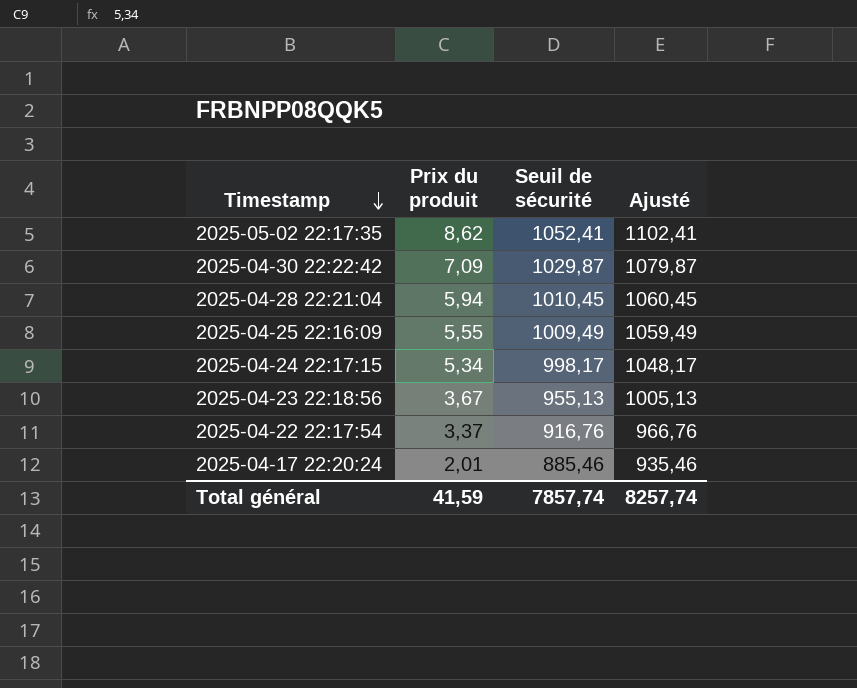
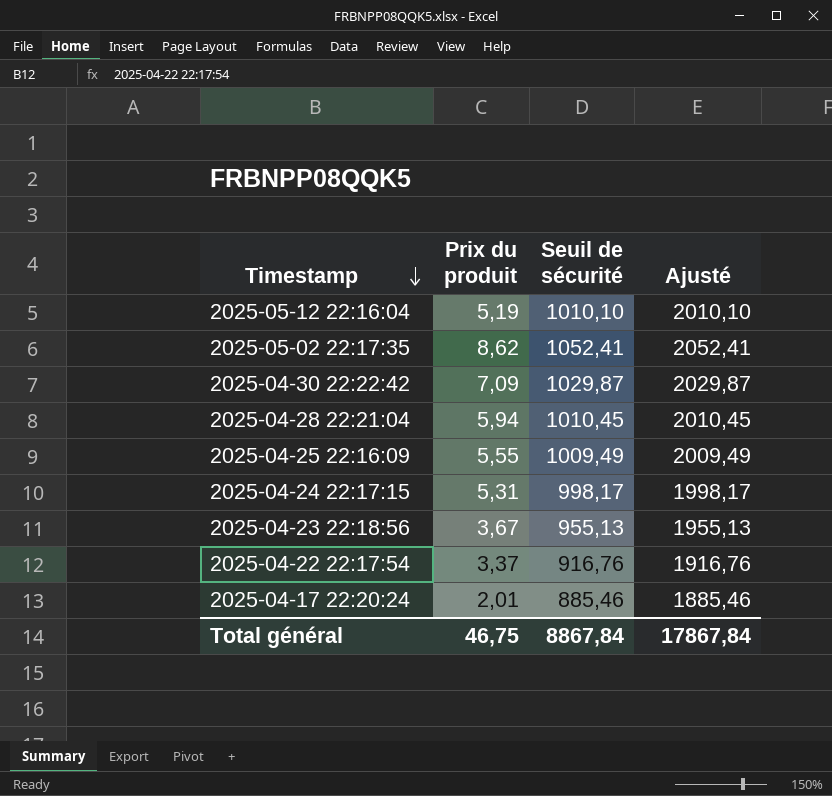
column Ajusté | formula: [Seuil de sécurité] + 50 -> [Seuil de sécurité] + 1000
row 2025-05-12 22:16:04: none -> 5,19 | 1010,10 | 2010,10
2025-04-24 22:17:15 | Prix du produit: 5,34 -> 5,31
Total général | Prix du produit: 41,59 -> 46,75
Total général | Seuil de sécurité: 7857,74 -> 8867,84
Total général | Ajusté: 8257,74 -> 17867,84

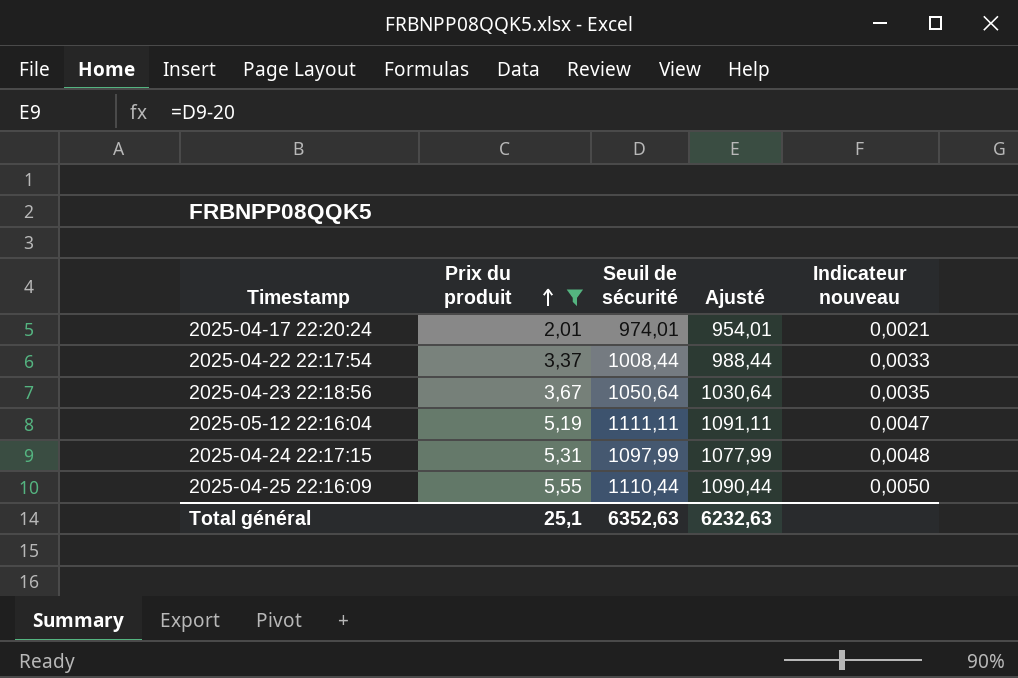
filter: none -> Prix du produit <= 5,55
row order: Timestamp descending -> Prix du produit ascending
column Ajusté | formula: [Seuil de sécurité] + 1000 -> [Seuil de sécurité] - 20
column Indicateur nouveau | formula: none -> [Prix du produit] / [Seuil de sécurité]
2025-04-17 22:20:24 | Seuil de sécurité: 885,46 -> 974,01
2025-04-22 22:17:54 | Seuil de sécurité: 916,76 -> 1008,44
2025-04-23 22:18:56 | Seuil de sécurité: 955,13 -> 1050,64
2025-05-12 22:16:04 | Seuil de sécurité: 1010,10 -> 1111,11
2025-04-24 22:17:15 | Seuil de sécurité: 998,17 -> 1097,99
2025-04-25 22:16:09 | Seuil de sécurité: 1009,49 -> 1110,44
Total général | Prix du produit: 46,75 -> 25,1
Total général | Seuil de sécurité: 8867,84 -> 6352,63
Total général | Ajusté: 17867,84 -> 6232,63

